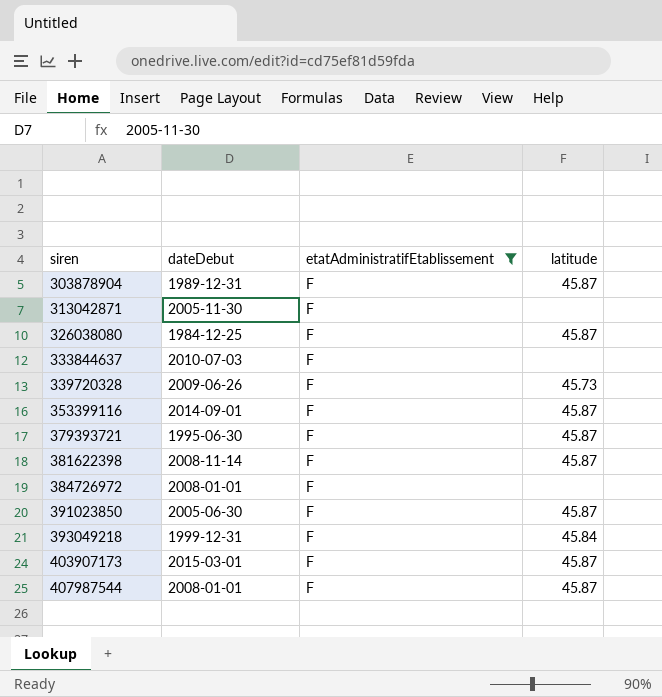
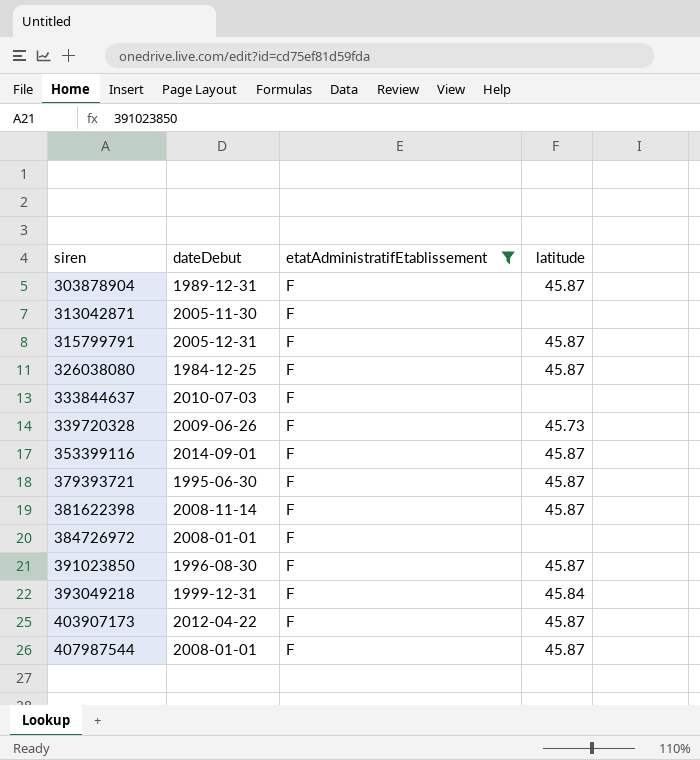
row 315799791: none -> 2005-12-31 | F | 45.87
391023850 | dateDebut: 2005-06-30 -> 1996-08-30
403907173 | dateDebut: 2015-03-01 -> 2012-04-22

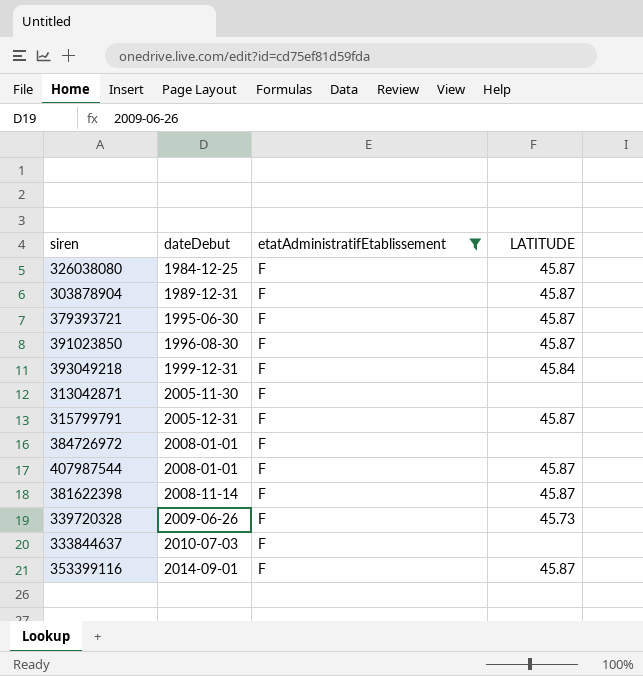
row order: siren ascending -> dateDebut ascending
column name: latitude -> LATITUDE
row 403907173: 2012-04-22 | F | 45.87 -> none

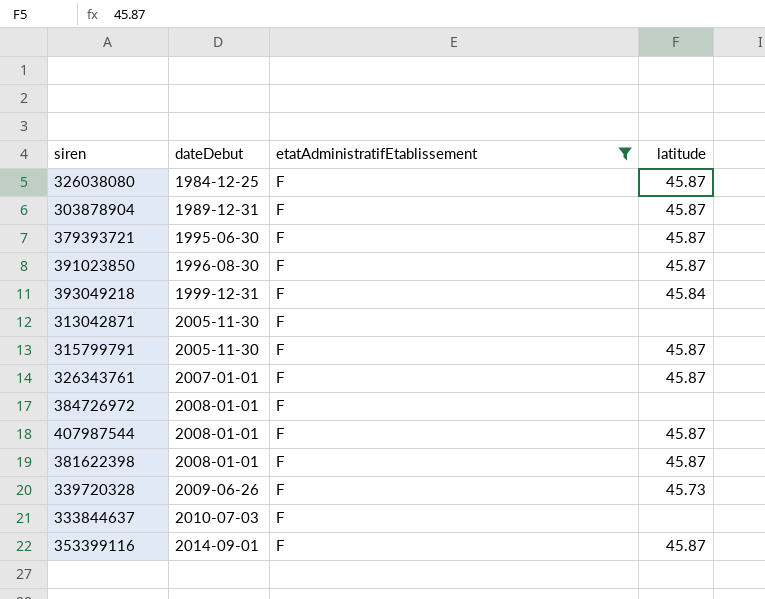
column name: LATITUDE -> latitude
315799791 | dateDebut: 2005-12-31 -> 2005-11-30
row 326343761: none -> 2007-01-01 | F | 45.87
381622398 | dateDebut: 2008-11-14 -> 2008-01-01

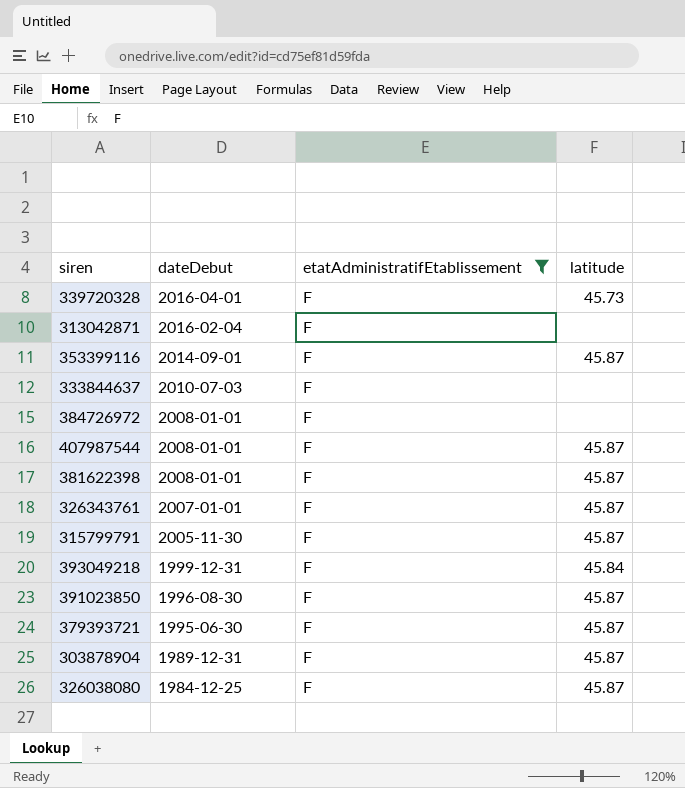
row order: dateDebut ascending -> dateDebut descending
339720328 | dateDebut: 2009-06-26 -> 2016-04-01
313042871 | dateDebut: 2005-11-30 -> 2016-02-04

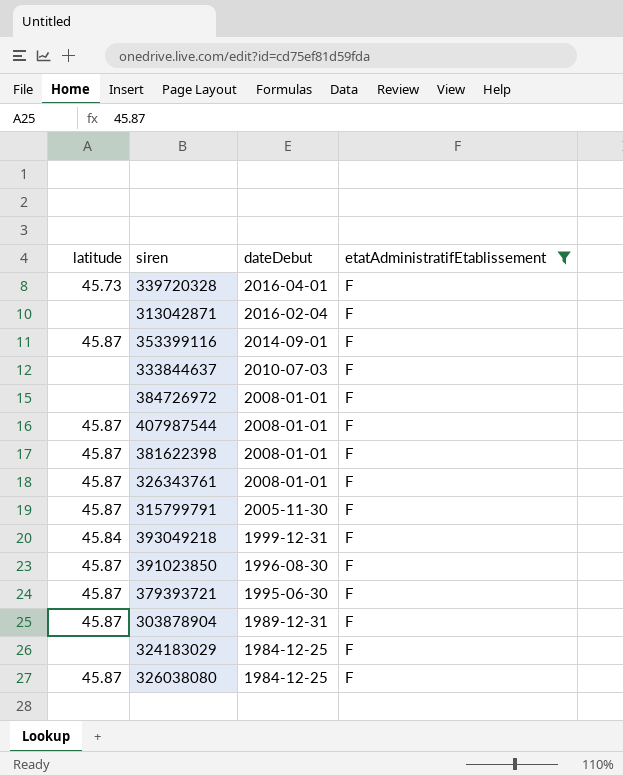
column latitude | position: 4 -> 1
326343761 | dateDebut: 2007-01-01 -> 2008-01-01
row 324183029: none -> none | 1984-12-25 | F

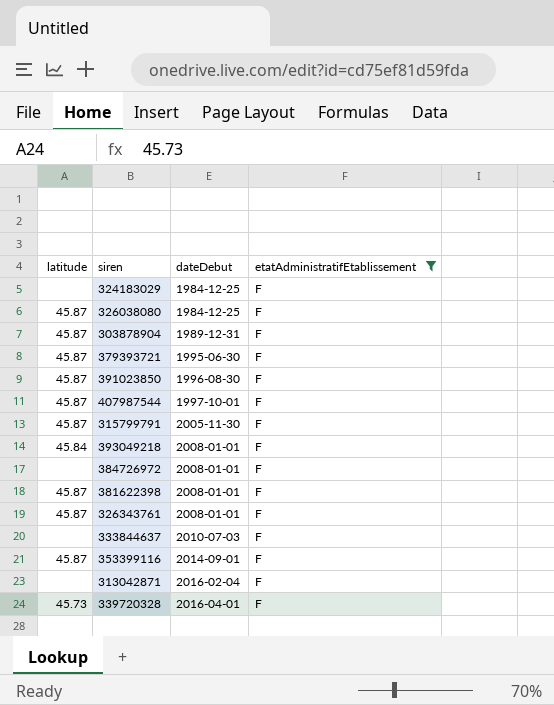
row order: dateDebut descending -> dateDebut ascending
407987544 | dateDebut: 2008-01-01 -> 1997-10-01
393049218 | dateDebut: 1999-12-31 -> 2008-01-01

